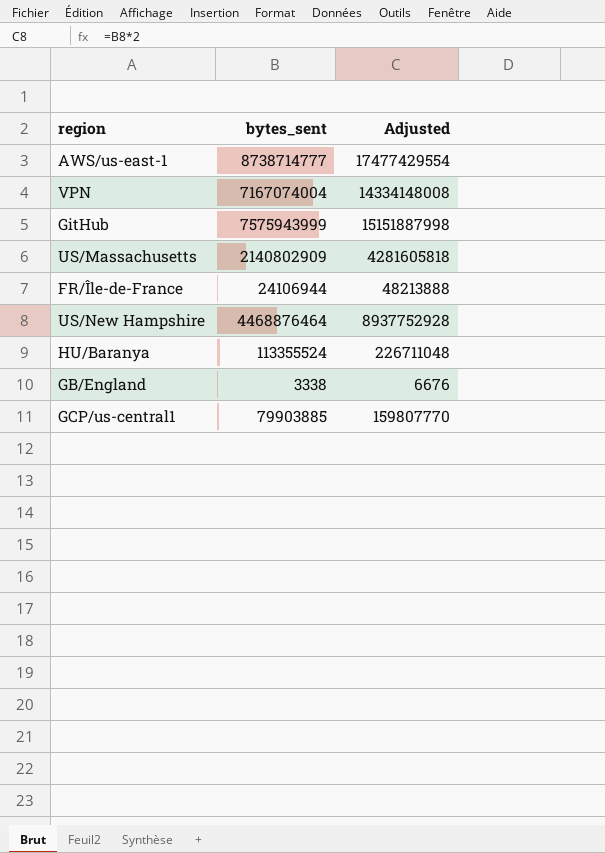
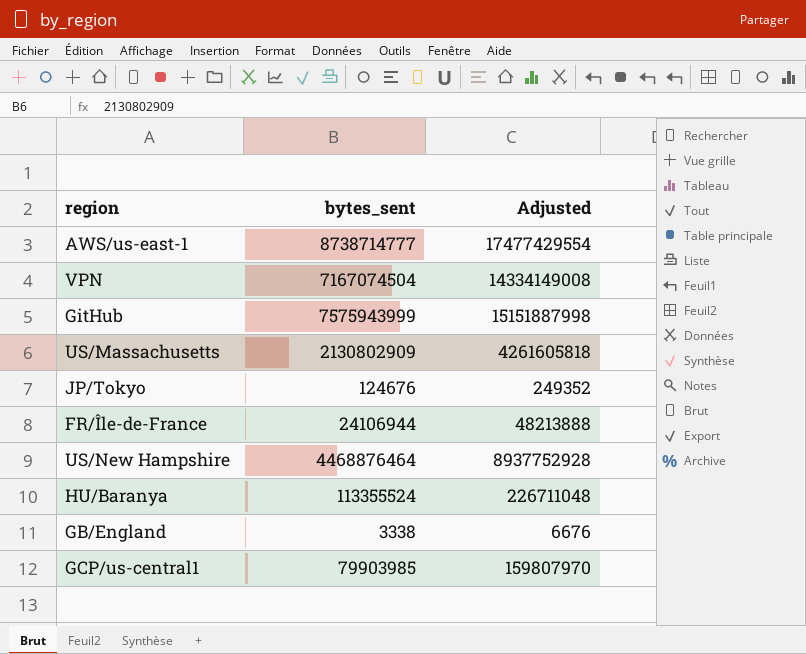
VPN | bytes_sent: 7167074004 -> 7167074504
VPN | Adjusted: 14334148008 -> 14334149008
US/Massachusetts | bytes_sent: 2140802909 -> 2130802909
US/Massachusetts | Adjusted: 4281605818 -> 4261605818
row JP/Tokyo: none -> 124676 | 249352
GCP/us-central1 | bytes_sent: 79903885 -> 79903985
GCP/us-central1 | Adjusted: 159807770 -> 159807970

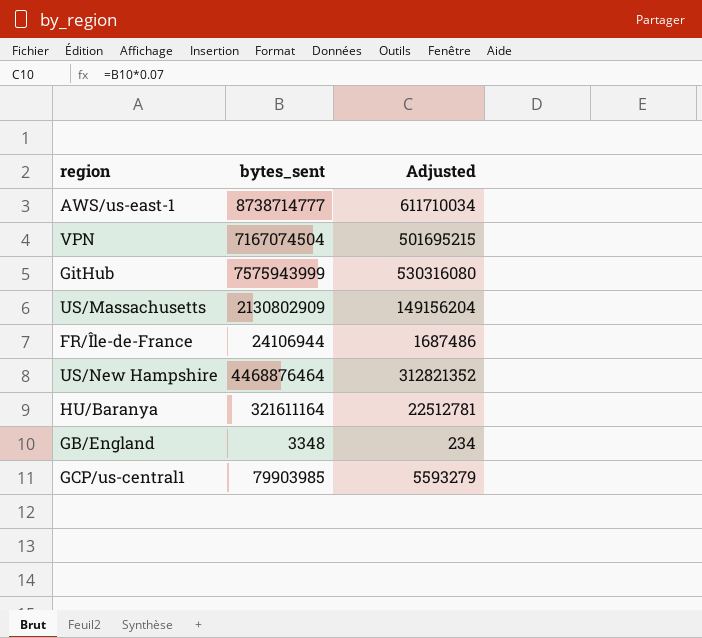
column Adjusted | formula: [bytes_sent] * 2 -> [bytes_sent] * 0.07
row JP/Tokyo: 124676 | 249352 -> none
HU/Baranya | bytes_sent: 113355524 -> 321611164
GB/England | bytes_sent: 3338 -> 3348

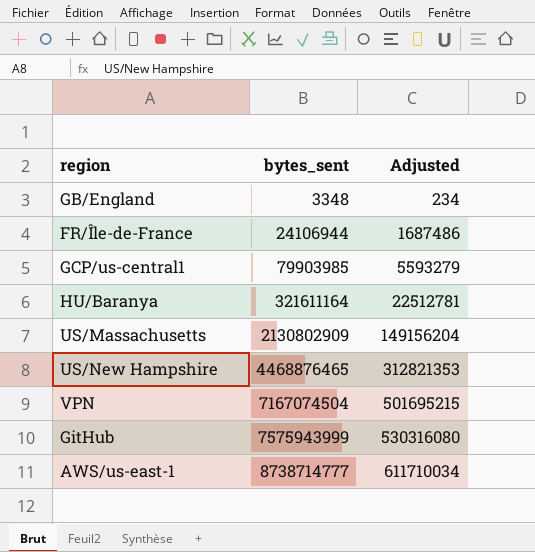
row order: none -> bytes_sent ascending
US/New Hampshire | bytes_sent: 4468876464 -> 4468876465
US/New Hampshire | Adjusted: 312821352 -> 312821353

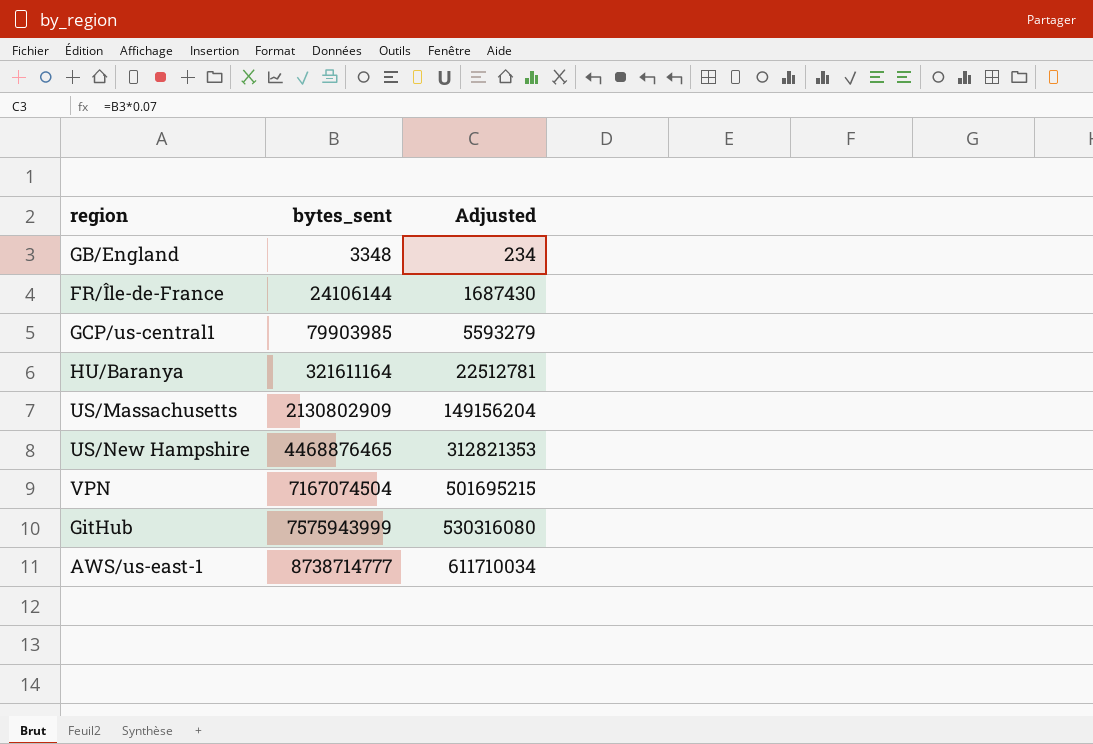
FR/Île-de-France | bytes_sent: 24106944 -> 24106144
FR/Île-de-France | Adjusted: 1687486 -> 1687430

